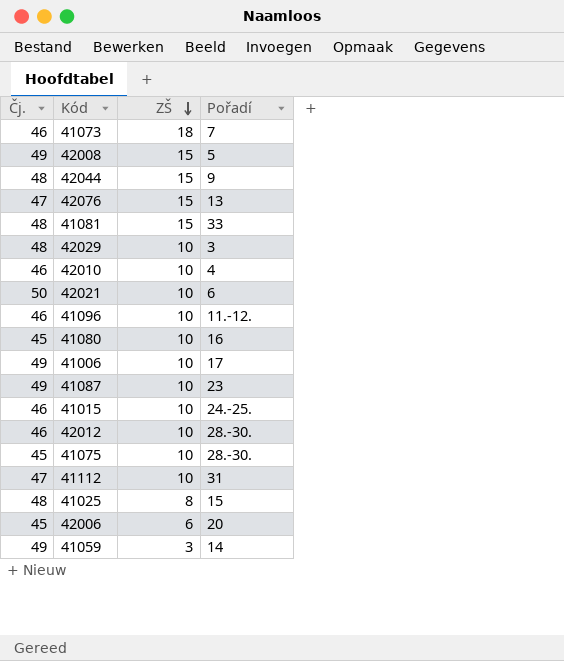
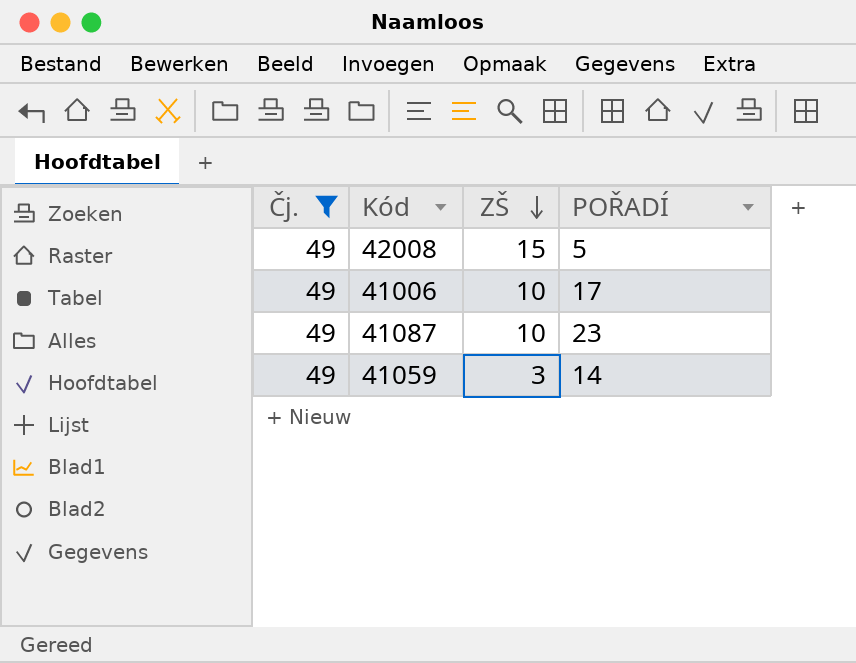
filter: none -> Čj. = 49
column name: Pořadí -> POŘADÍ

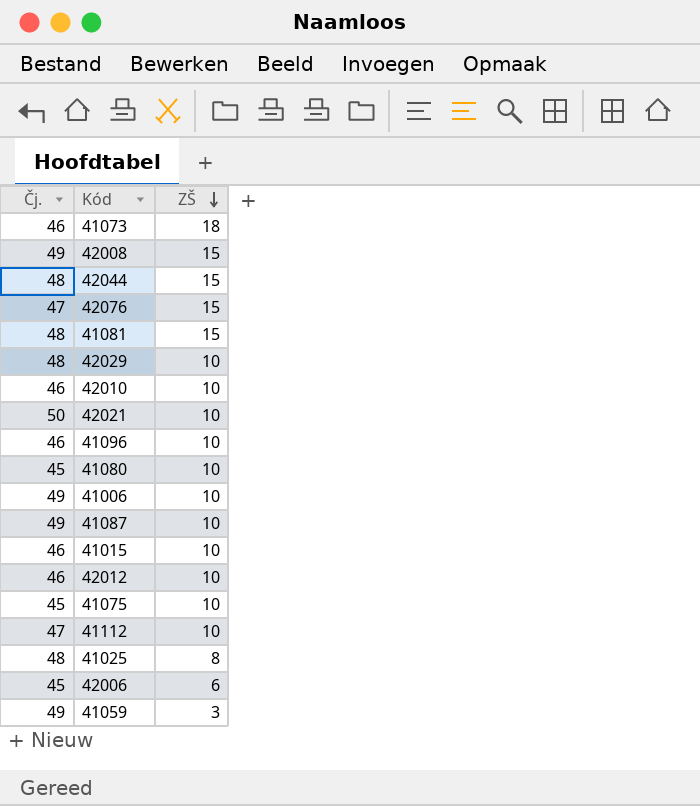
filter: Čj. = 49 -> none
column POŘADÍ | position: 4 -> none

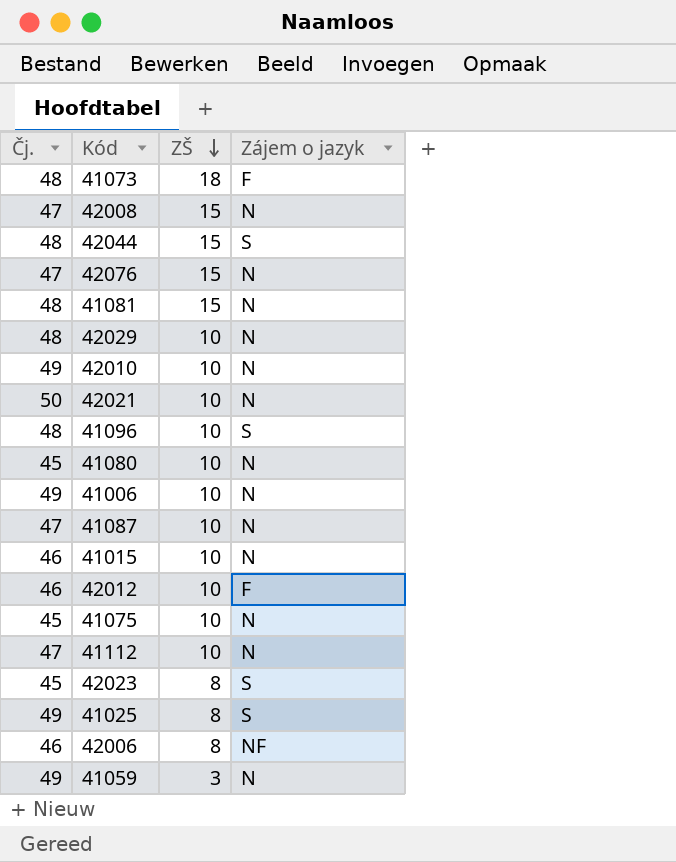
column Zájem o jazyk | position: none -> 4
41073 | Čj.: 46 -> 48
42008 | Čj.: 49 -> 47
42010 | Čj.: 46 -> 49
41096 | Čj.: 46 -> 48
41087 | Čj.: 49 -> 47
row 42023: none -> 45 | 8 | S
41025 | Čj.: 48 -> 49
42006 | Čj.: 45 -> 46
42006 | ZŠ: 6 -> 8

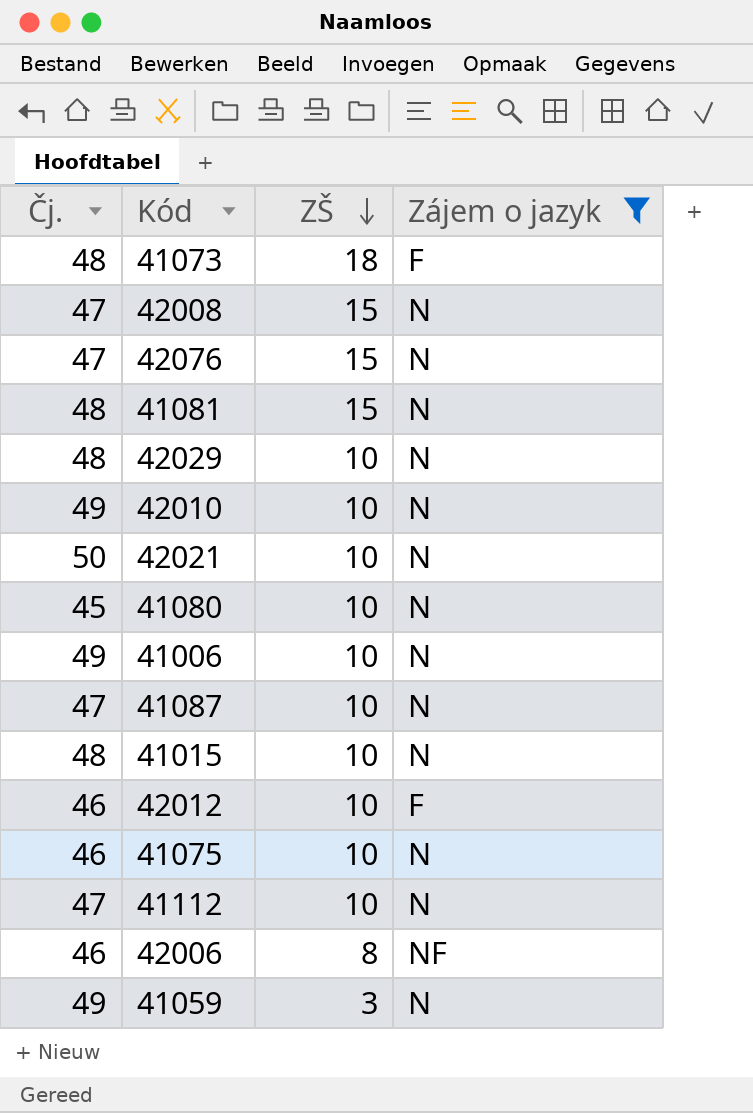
filter: none -> Zájem o jazyk != S
41015 | Čj.: 46 -> 48
41075 | Čj.: 45 -> 46

